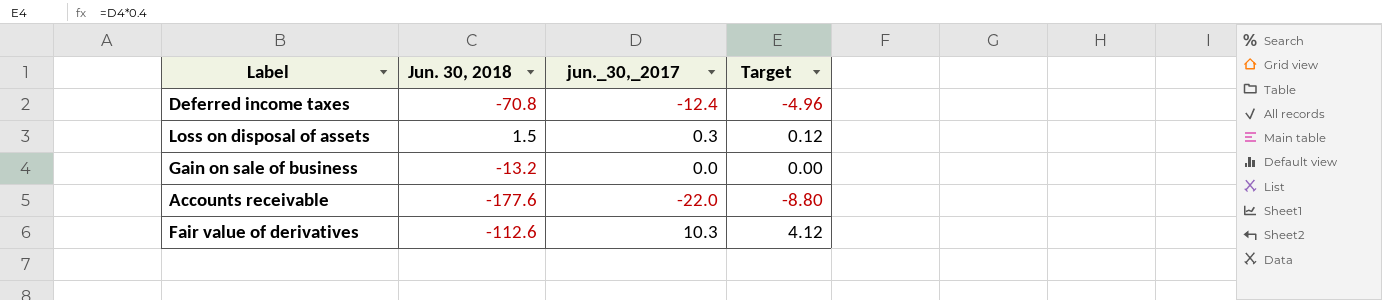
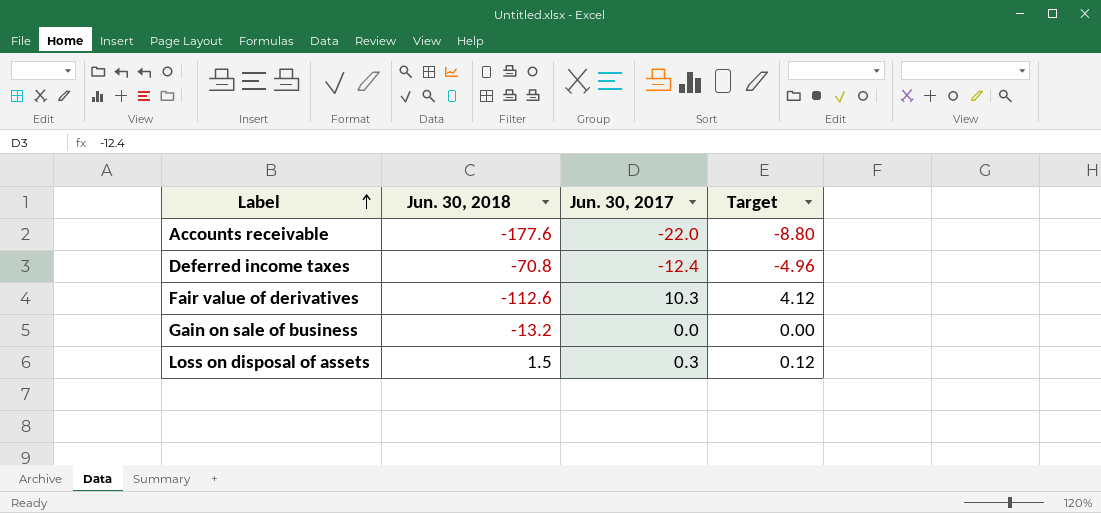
row order: none -> Label ascending
column name: jun._30,_2017 -> Jun. 30, 2017

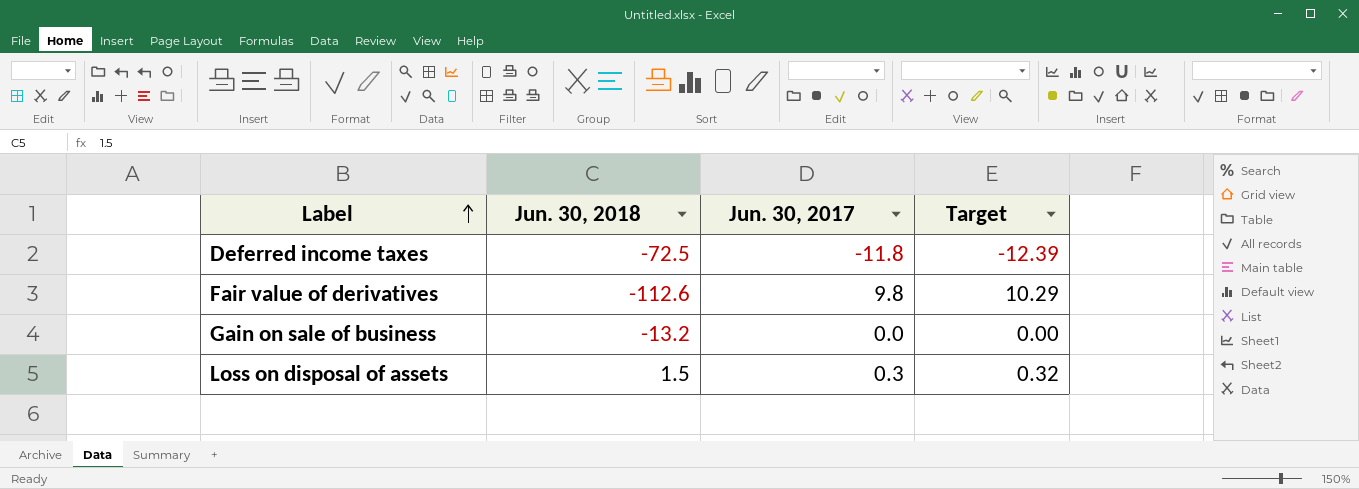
column Target | formula: [Jun. 30, 2017] * 0.4 -> [Jun. 30, 2017] * 1.05
row Accounts receivable: -177.6 | -22.0 | -8.80 -> none
Deferred income taxes | Jun. 30, 2018: -70.8 -> -72.5
Deferred income taxes | Jun. 30, 2017: -12.4 -> -11.8
Fair value of derivatives | Jun. 30, 2017: 10.3 -> 9.8

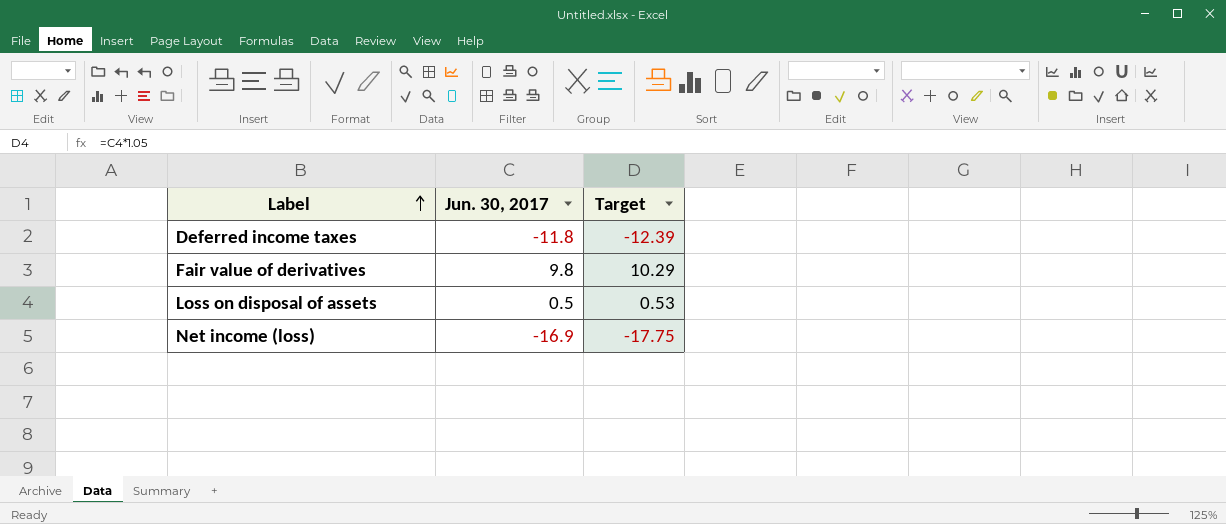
column Jun. 30, 2018 | position: 2 -> none
row Gain on sale of business: -13.2 | 0.0 | 0.00 -> none
Loss on disposal of assets | Jun. 30, 2017: 0.3 -> 0.5
Loss on disposal of assets | Target: 0.32 -> 0.53
row Net income (loss): none -> -16.9 | -17.75

